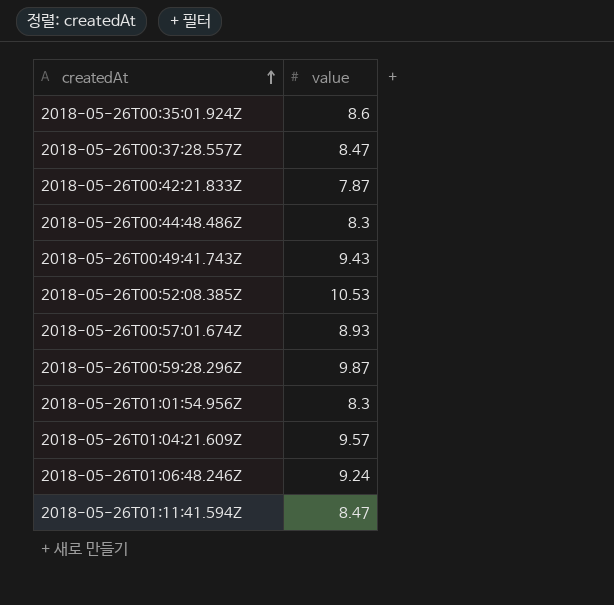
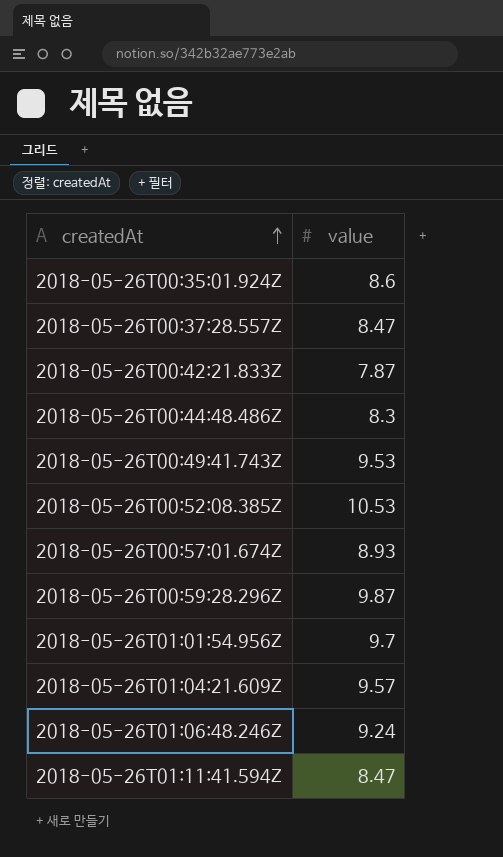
2018-05-26T00:49:41.743Z | value: 9.43 -> 9.53
2018-05-26T01:01:54.956Z | value: 8.3 -> 9.7

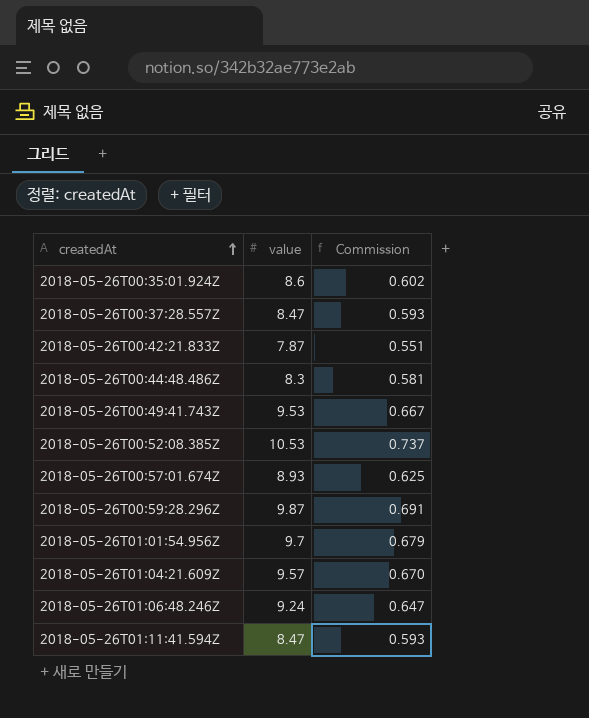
column Commission | formula: none -> [value] * 0.07

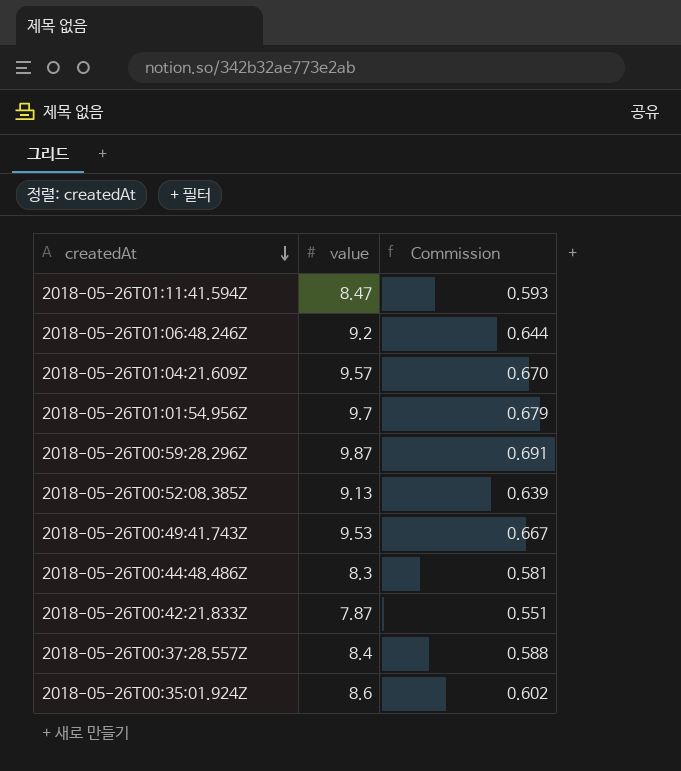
row order: createdAt ascending -> createdAt descending
row 2018-05-26T00:57:01.674Z: 8.93 | 0.625 -> none
2018-05-26T01:06:48.246Z | value: 9.24 -> 9.2
2018-05-26T01:06:48.246Z | Commission: 0.647 -> 0.644
2018-05-26T00:52:08.385Z | value: 10.53 -> 9.13
2018-05-26T00:52:08.385Z | Commission: 0.737 -> 0.639
2018-05-26T00:37:28.557Z | value: 8.47 -> 8.4
2018-05-26T00:37:28.557Z | Commission: 0.593 -> 0.588

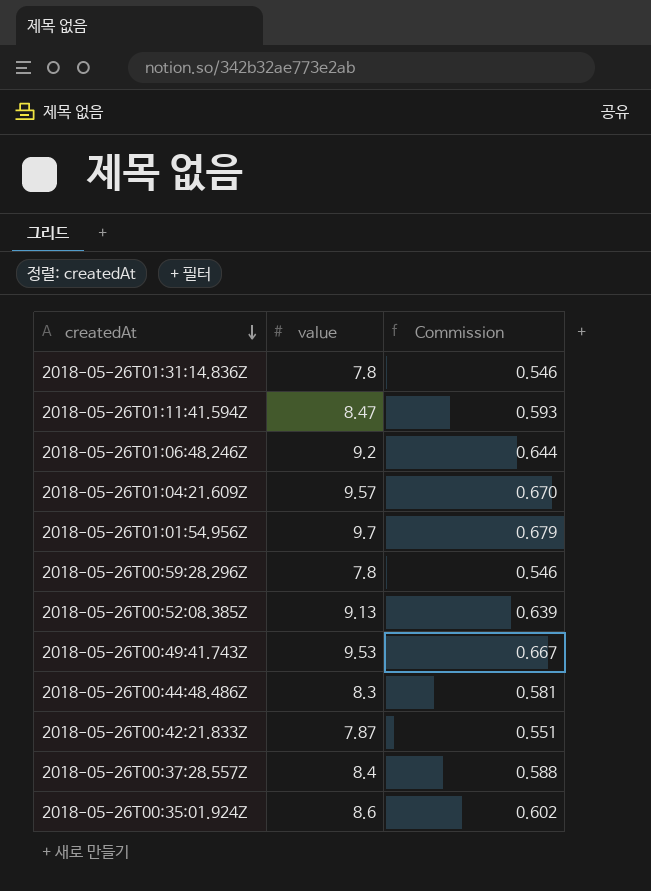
row 2018-05-26T01:31:14.836Z: none -> 7.8 | 0.546
2018-05-26T00:59:28.296Z | value: 9.87 -> 7.8
2018-05-26T00:59:28.296Z | Commission: 0.691 -> 0.546

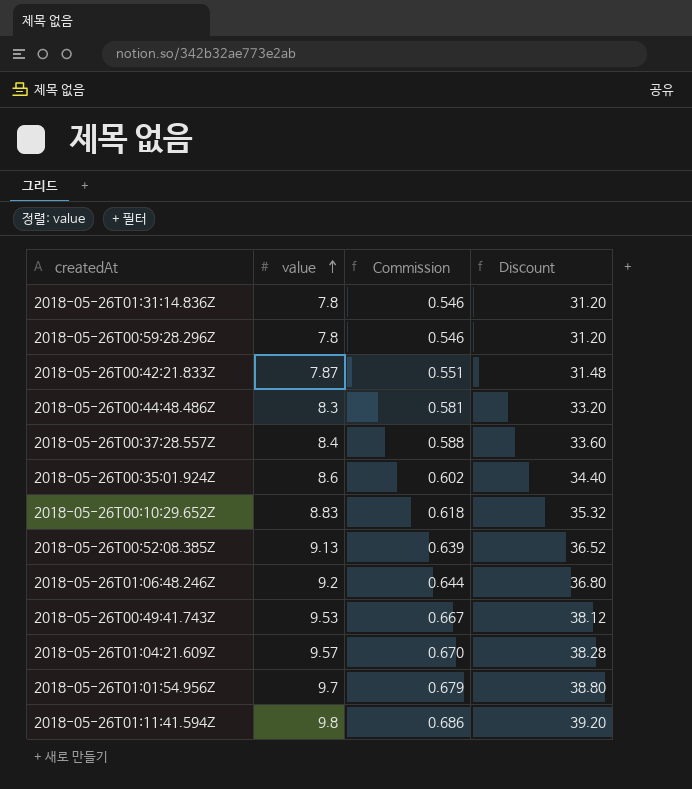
row order: createdAt descending -> value ascending
column Discount | formula: none -> [value] * 4
row 2018-05-26T00:10:29.652Z: none -> 8.83 | 0.618 | 35.32
2018-05-26T01:11:41.594Z | value: 8.47 -> 9.8
2018-05-26T01:11:41.594Z | Commission: 0.593 -> 0.686

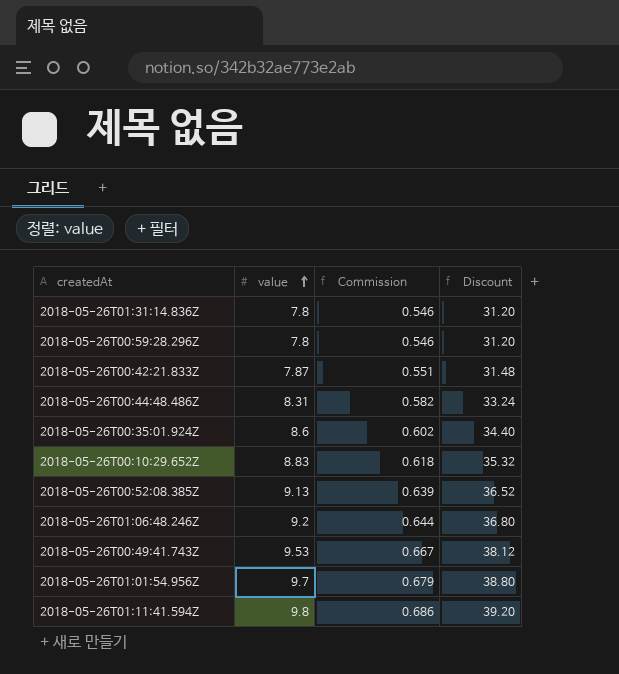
row 2018-05-26T00:37:28.557Z: 8.4 | 0.588 | 33.60 -> none
row 2018-05-26T01:04:21.609Z: 9.57 | 0.670 | 38.28 -> none
2018-05-26T00:44:48.486Z | value: 8.3 -> 8.31
2018-05-26T00:44:48.486Z | Commission: 0.581 -> 0.582
2018-05-26T00:44:48.486Z | Discount: 33.20 -> 33.24

